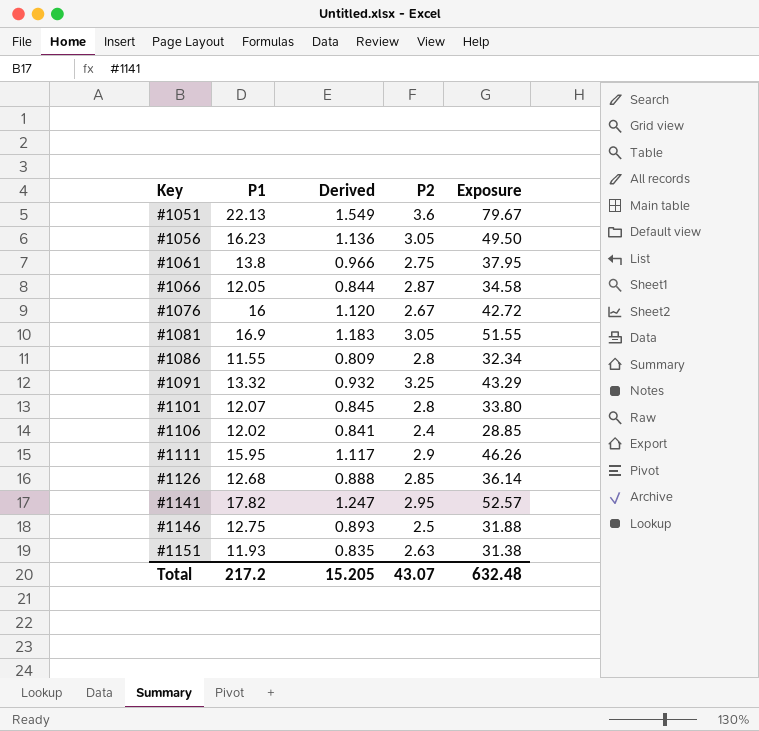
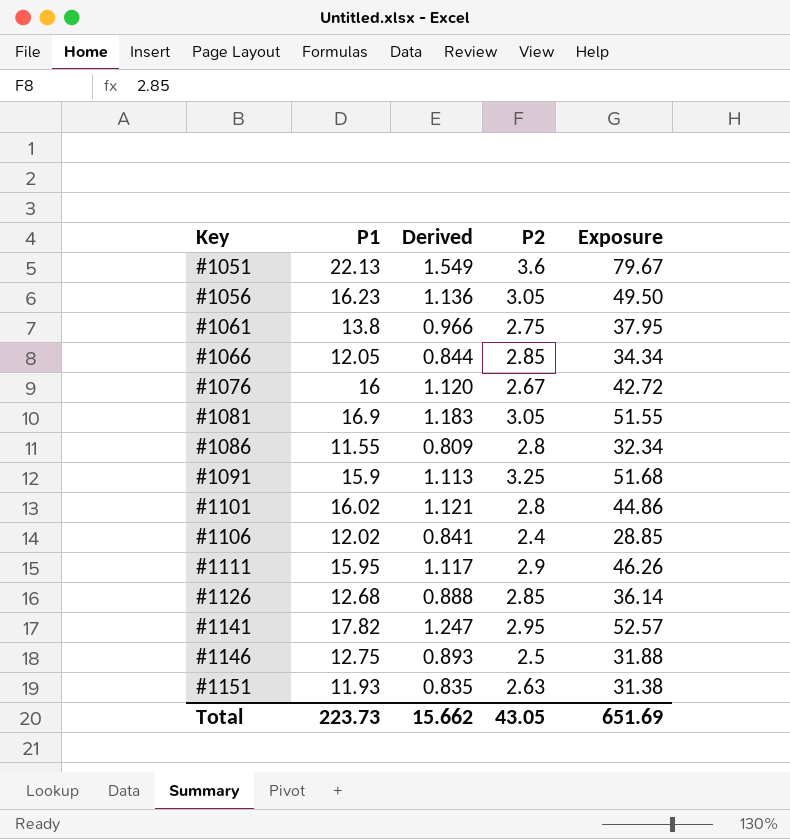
#1066 | P2: 2.87 -> 2.85
#1066 | Exposure: 34.58 -> 34.34
#1091 | P1: 13.32 -> 15.9
#1091 | Derived: 0.932 -> 1.113
#1091 | Exposure: 43.29 -> 51.68
#1101 | P1: 12.07 -> 16.02
#1101 | Derived: 0.845 -> 1.121
#1101 | Exposure: 33.80 -> 44.86
Total | P1: 217.2 -> 223.73
Total | Derived: 15.205 -> 15.662
Total | P2: 43.07 -> 43.05
Total | Exposure: 632.48 -> 651.69

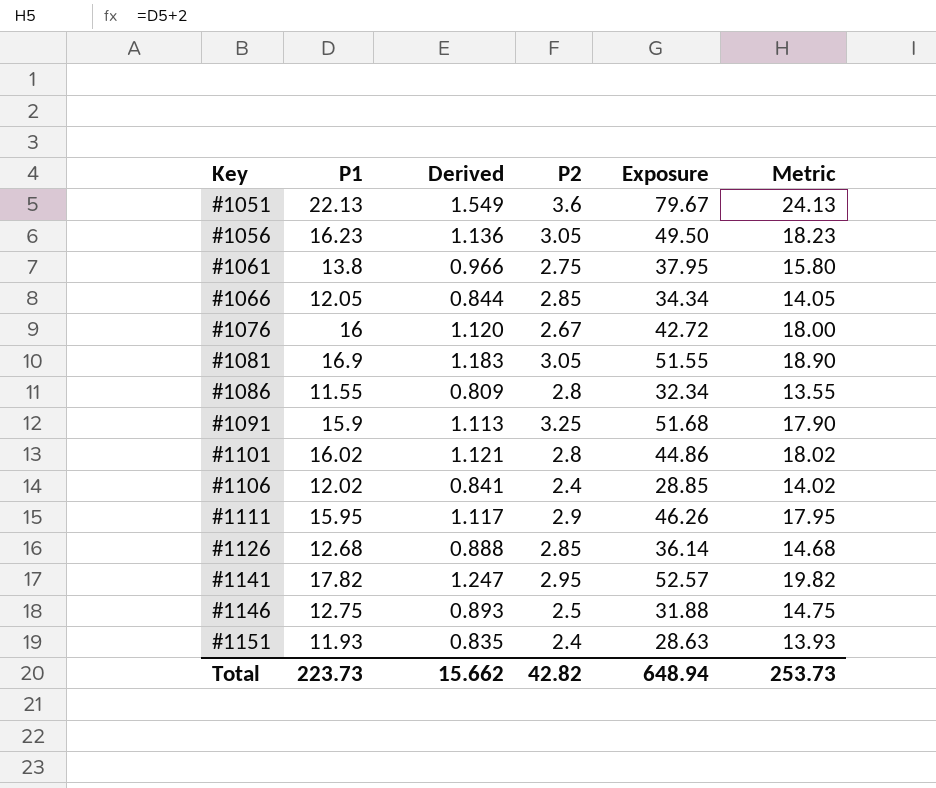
column Metric | formula: none -> [P1] + 2
#1151 | P2: 2.63 -> 2.4
#1151 | Exposure: 31.38 -> 28.63
Total | P2: 43.05 -> 42.82
Total | Exposure: 651.69 -> 648.94

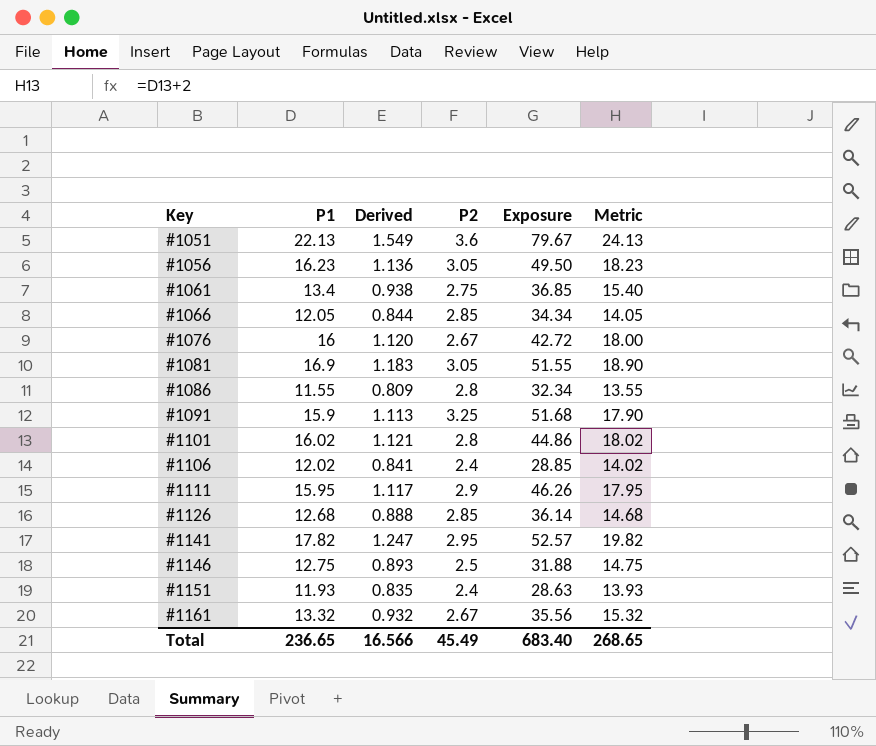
#1061 | P1: 13.8 -> 13.4
#1061 | Derived: 0.966 -> 0.938
#1061 | Exposure: 37.95 -> 36.85
#1061 | Metric: 15.80 -> 15.40
row #1161: none -> 13.32 | 0.932 | 2.67 | 35.56 | 15.32
Total | P1: 223.73 -> 236.65
Total | Derived: 15.662 -> 16.566
Total | P2: 42.82 -> 45.49
Total | Exposure: 648.94 -> 683.40
Total | Metric: 253.73 -> 268.65

